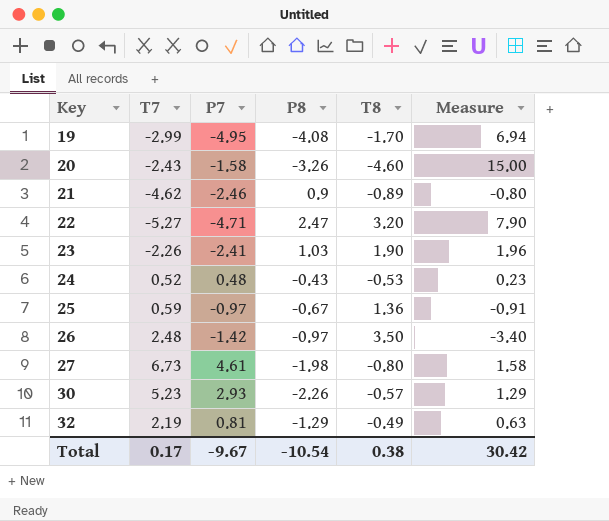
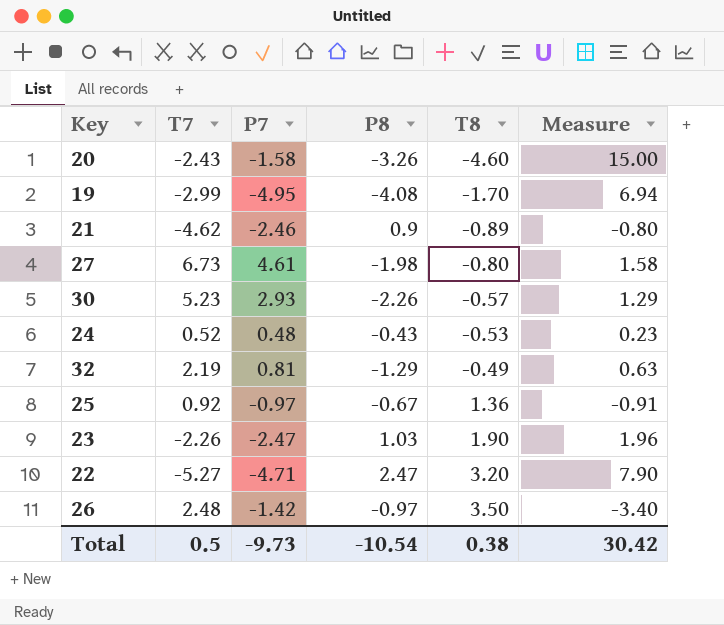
row order: Key ascending -> T8 ascending
25 | T7: 0.59 -> 0.92
23 | P7: -2.41 -> -2.47
Total | T7: 0.17 -> 0.5
Total | P7: -9.67 -> -9.73

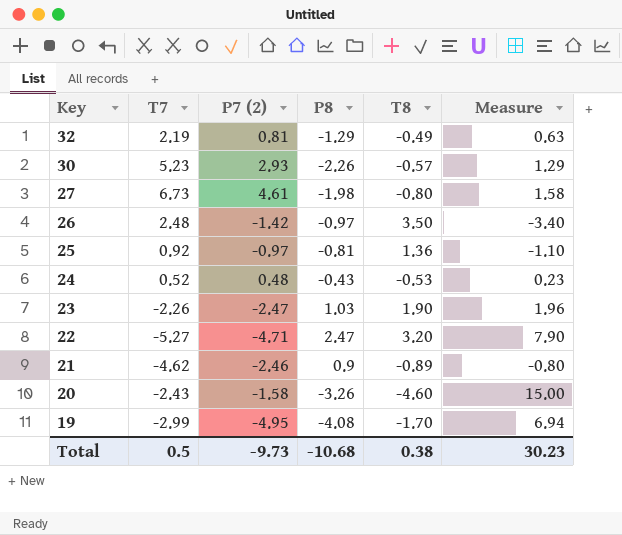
row order: T8 ascending -> Key descending
column name: P7 -> P7 (2)
25 | P8: -0.67 -> -0.81
25 | Measure: -0.91 -> -1.10
Total | P8: -10.54 -> -10.68
Total | Measure: 30.42 -> 30.23

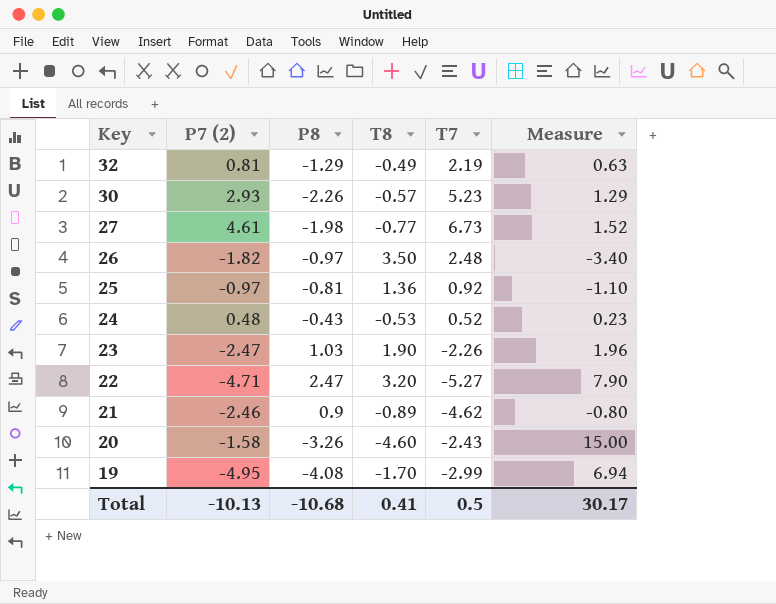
column T7 | position: 2 -> 5
27 | T8: -0.80 -> -0.77
27 | Measure: 1.58 -> 1.52
26 | P7 (2): -1.42 -> -1.82
Total | P7 (2): -9.73 -> -10.13
Total | T8: 0.38 -> 0.41
Total | Measure: 30.23 -> 30.17

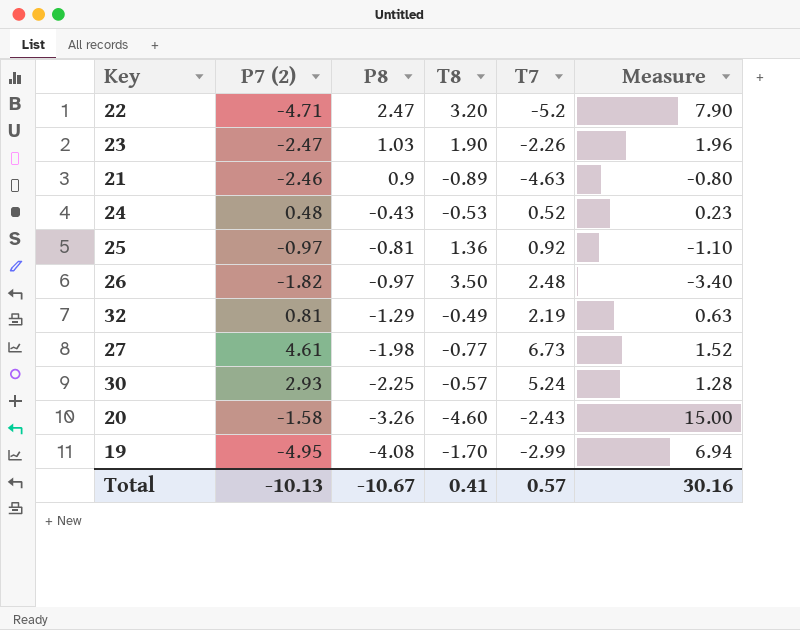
row order: Key descending -> P8 descending
22 | T7: -5.27 -> -5.2
21 | T7: -4.62 -> -4.63
30 | P8: -2.26 -> -2.25
30 | T7: 5.23 -> 5.24
30 | Measure: 1.29 -> 1.28
Total | P8: -10.68 -> -10.67
Total | T7: 0.5 -> 0.57
Total | Measure: 30.17 -> 30.16

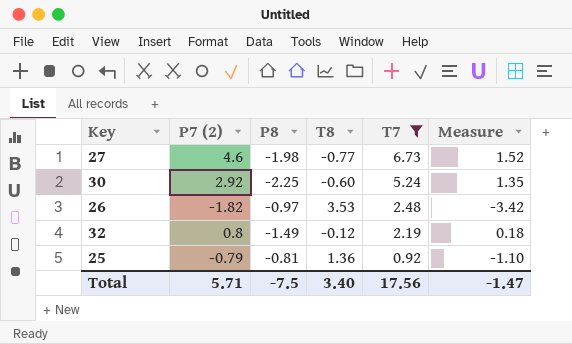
filter: none -> T7 >= 0.92
row order: P8 descending -> T7 descending
27 | P7 (2): 4.61 -> 4.6
30 | P7 (2): 2.93 -> 2.92
30 | T8: -0.57 -> -0.60
30 | Measure: 1.28 -> 1.35
26 | T8: 3.50 -> 3.53
26 | Measure: -3.40 -> -3.42
32 | P7 (2): 0.81 -> 0.8
32 | P8: -1.29 -> -1.49
32 | T8: -0.49 -> -0.12
32 | Measure: 0.63 -> 0.18
25 | P7 (2): -0.97 -> -0.79
Total | P7 (2): -10.13 -> 5.71
Total | P8: -10.67 -> -7.5
Total | T8: 0.41 -> 3.40
Total | T7: 0.57 -> 17.56
Total | Measure: 30.16 -> -1.47

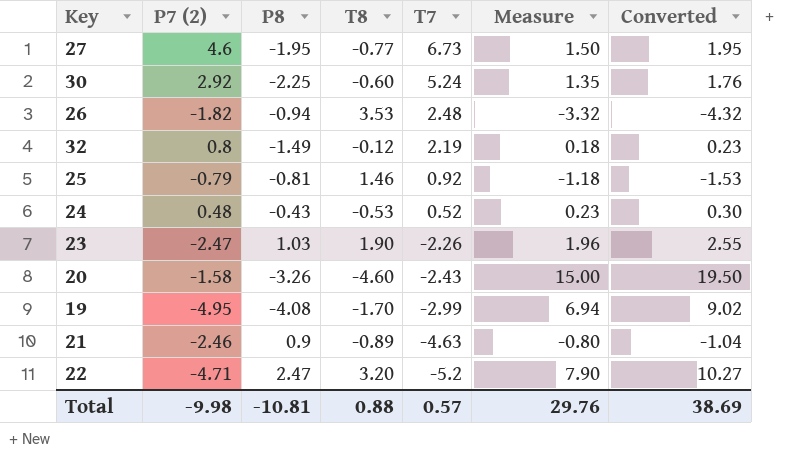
filter: T7 >= 0.92 -> none
column Converted | formula: none -> [Measure] * 1.3
27 | P8: -1.98 -> -1.95
27 | Measure: 1.52 -> 1.50
26 | P8: -0.97 -> -0.94
26 | Measure: -3.42 -> -3.32
25 | T8: 1.36 -> 1.46
25 | Measure: -1.10 -> -1.18
Total | P7 (2): 5.71 -> -9.98
Total | P8: -7.5 -> -10.81
Total | T8: 3.40 -> 0.88
Total | T7: 17.56 -> 0.57
Total | Measure: -1.47 -> 29.76

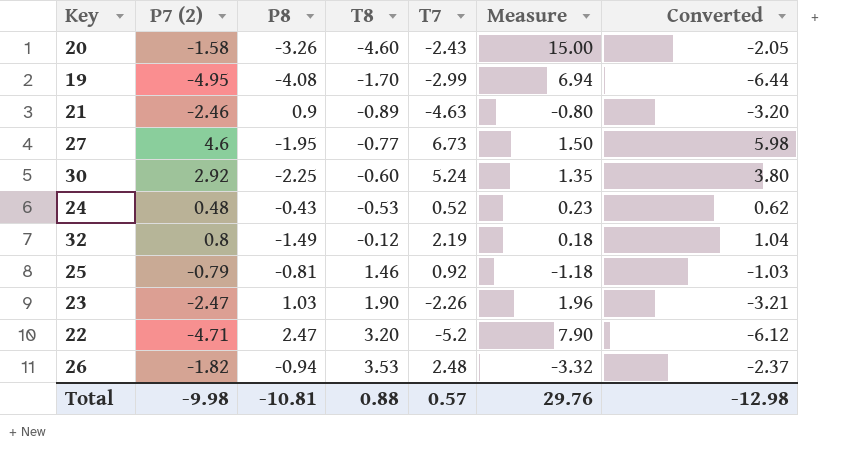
row order: T7 descending -> T8 ascending
column Converted | formula: [Measure] * 1.3 -> [P7 (2)] * 1.3
Total | Converted: 38.69 -> -12.98

